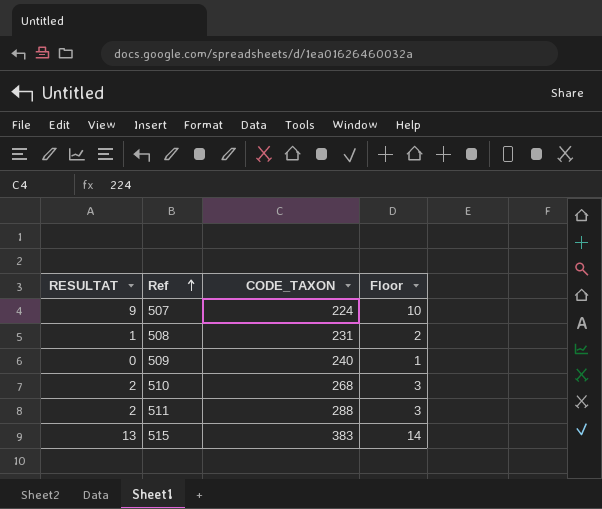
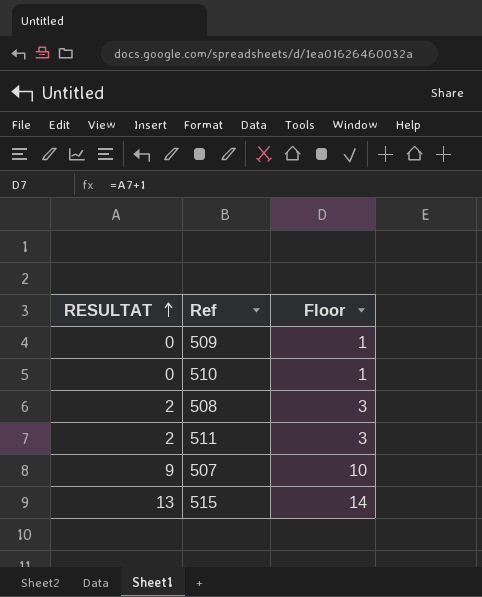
row order: Ref ascending -> RESULTAT ascending
column CODE_TAXON | position: 3 -> none
510 | RESULTAT: 2 -> 0
510 | Floor: 3 -> 1
508 | RESULTAT: 1 -> 2
508 | Floor: 2 -> 3

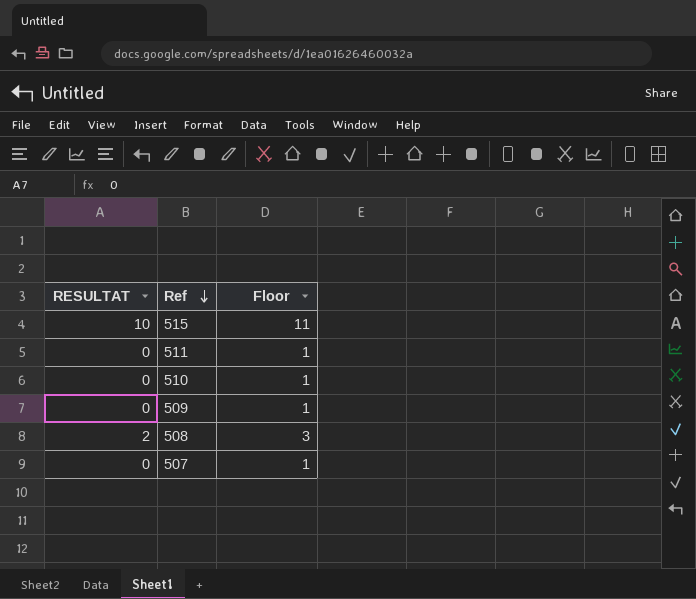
row order: RESULTAT ascending -> Ref descending
515 | RESULTAT: 13 -> 10
515 | Floor: 14 -> 11
511 | RESULTAT: 2 -> 0
511 | Floor: 3 -> 1
507 | RESULTAT: 9 -> 0
507 | Floor: 10 -> 1

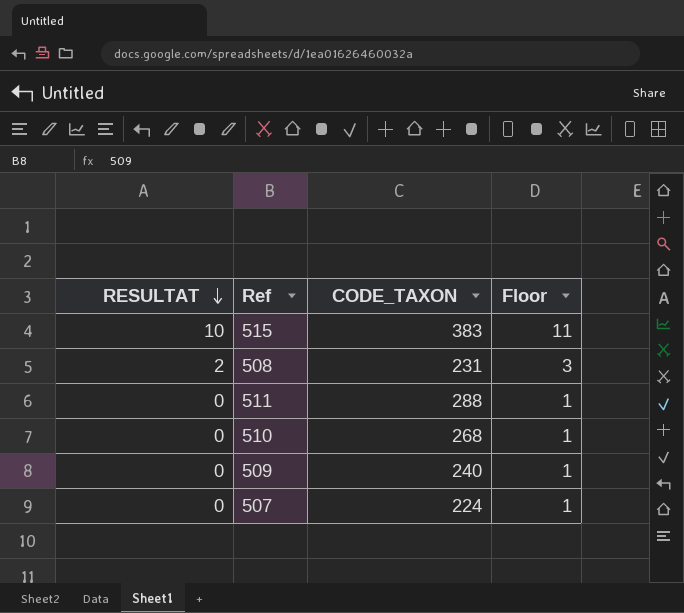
row order: Ref descending -> RESULTAT descending
column CODE_TAXON | position: none -> 3

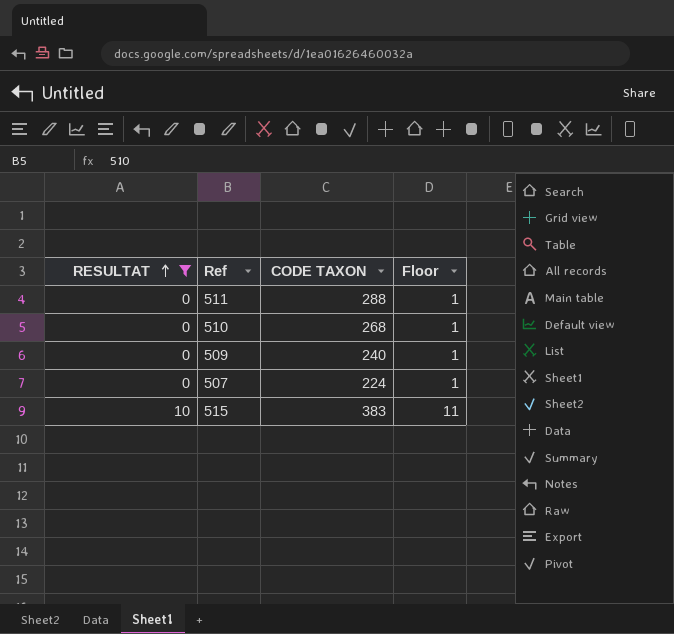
filter: none -> RESULTAT != 2
row order: RESULTAT descending -> RESULTAT ascending
column name: CODE_TAXON -> CODE TAXON

